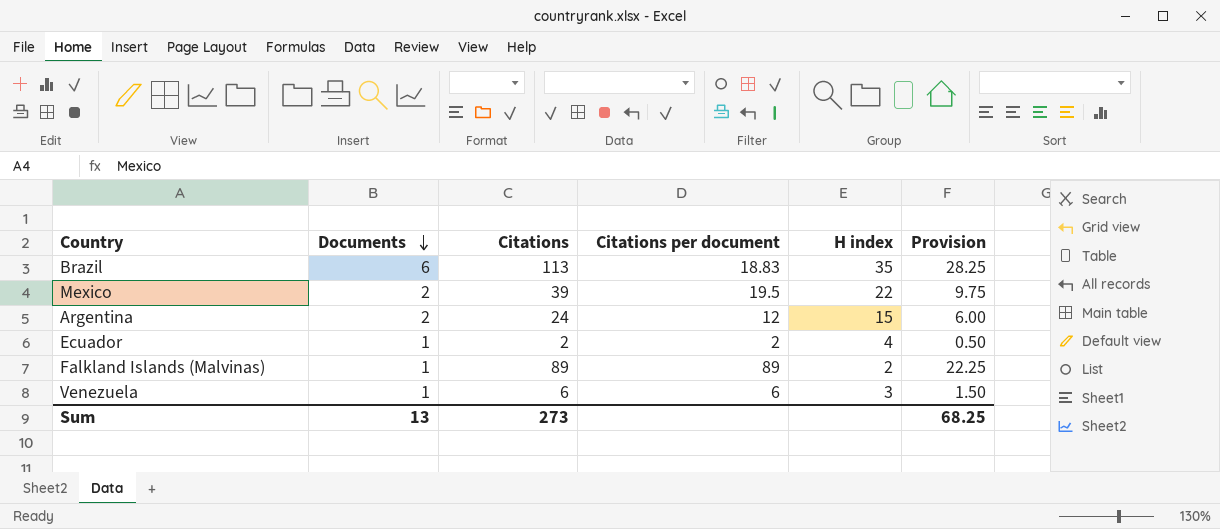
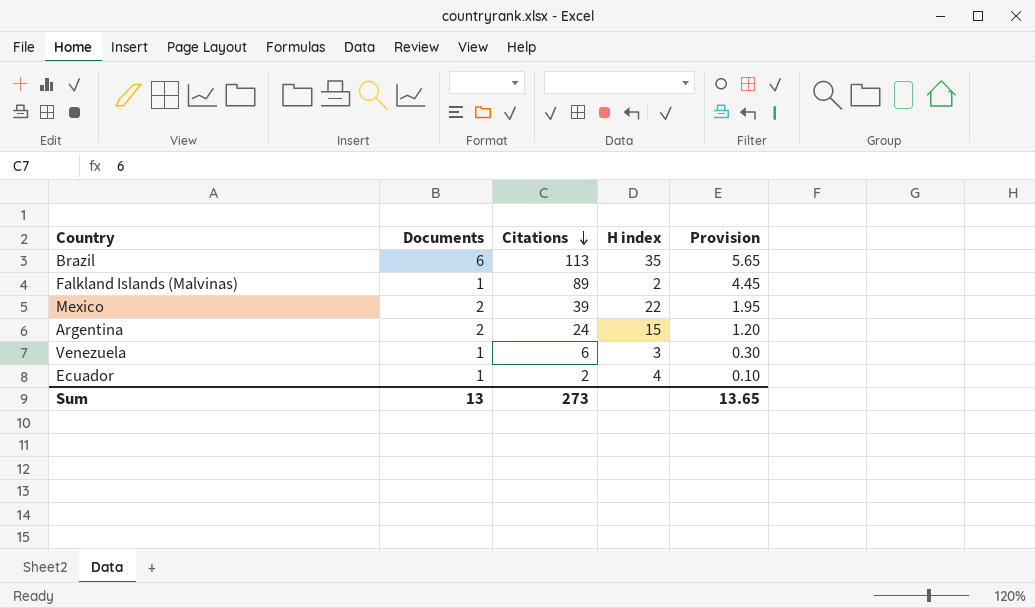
row order: Documents descending -> Citations descending
column Citations per document | formula: [Citations] / [Documents] -> none
column Provision | formula: [Citations] * 0.25 -> [Citations] * 0.05
Sum | Provision: 68.25 -> 13.65

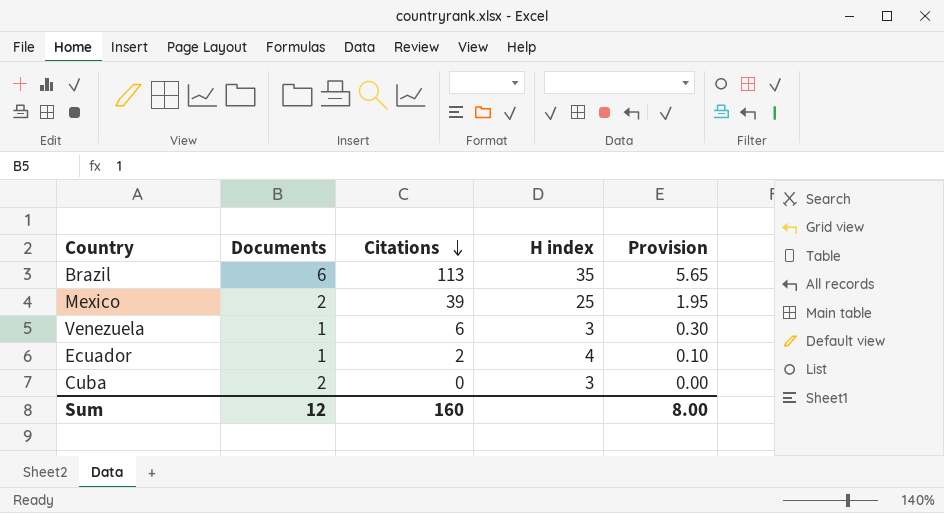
row Falkland Islands (Malvinas): 1 | 89 | 2 | 4.45 -> none
row Argentina: 2 | 24 | 15 | 1.20 -> none
Mexico | H index: 22 -> 25
row Cuba: none -> 2 | 0 | 3 | 0.00
Sum | Documents: 13 -> 12
Sum | Citations: 273 -> 160
Sum | Provision: 13.65 -> 8.00

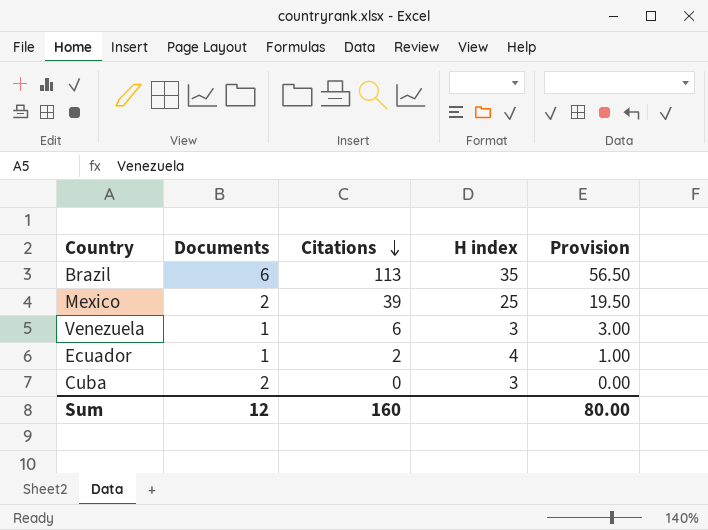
column Provision | formula: [Citations] * 0.05 -> [Citations] * 0.5
Sum | Provision: 8.00 -> 80.00

